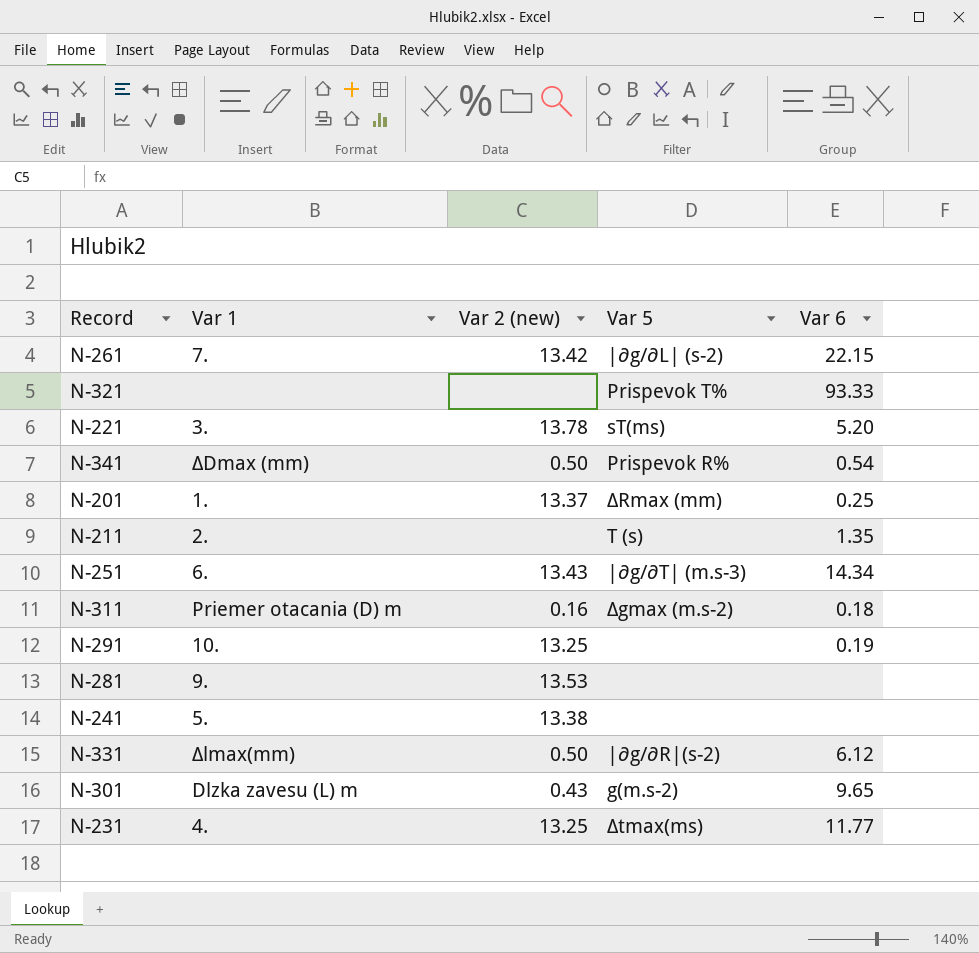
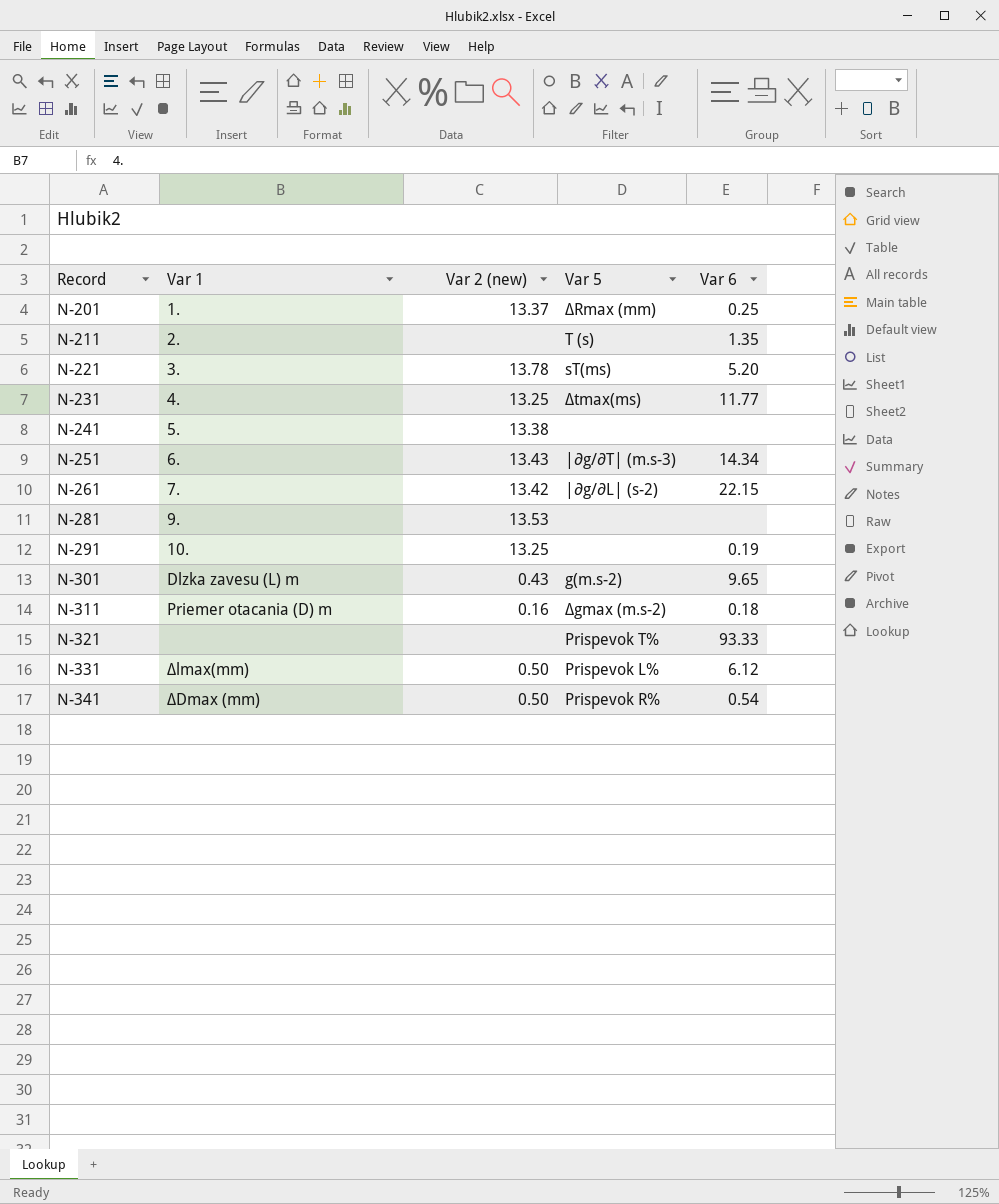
row order: none -> Record ascending
N-331 | Var 5: |∂g/∂R|(s-2) -> Prispevok L%

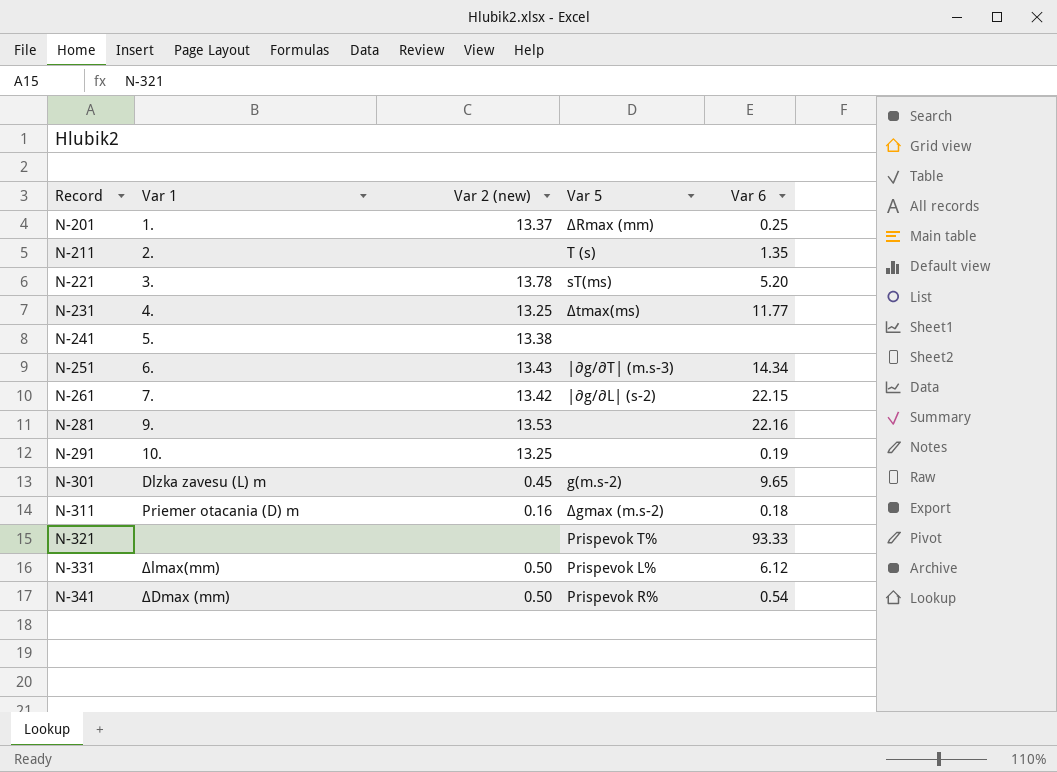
N-281 | Var 6: none -> 22.16
N-301 | Var 2 (new): 0.43 -> 0.45

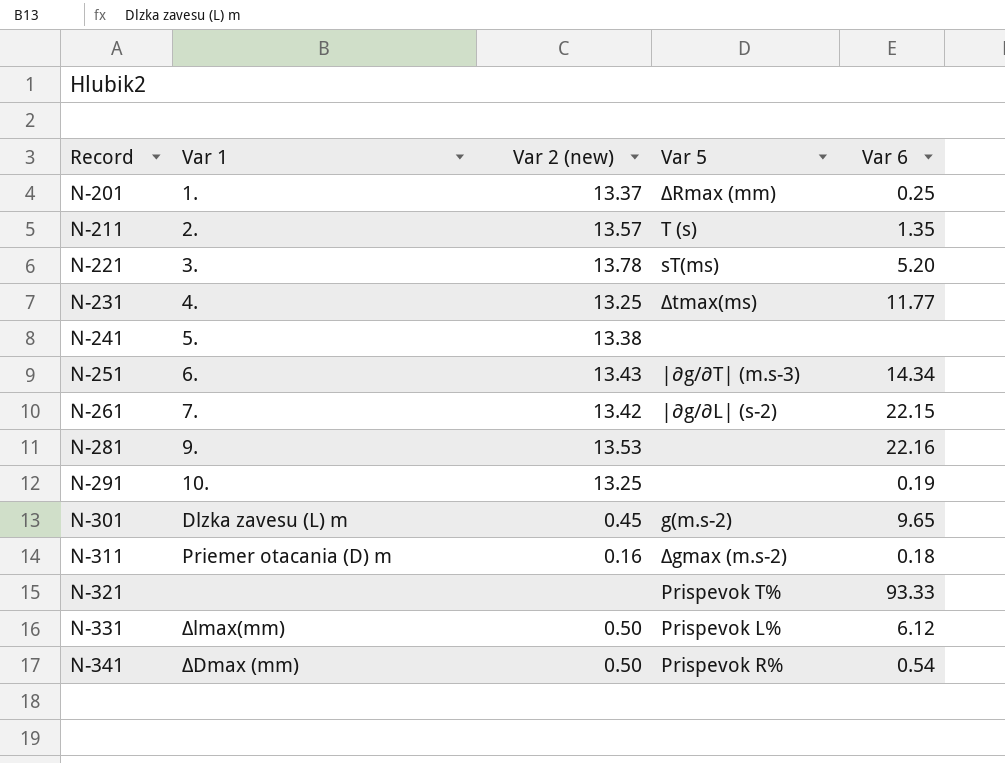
N-211 | Var 2 (new): none -> 13.57

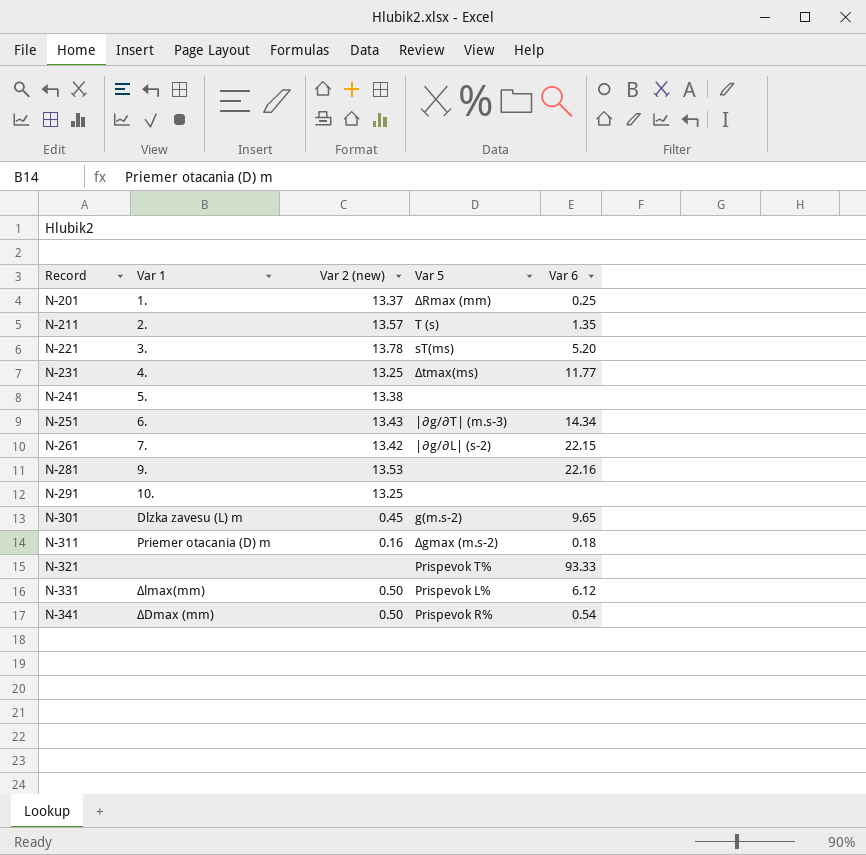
N-291 | Var 6: 0.19 -> none

